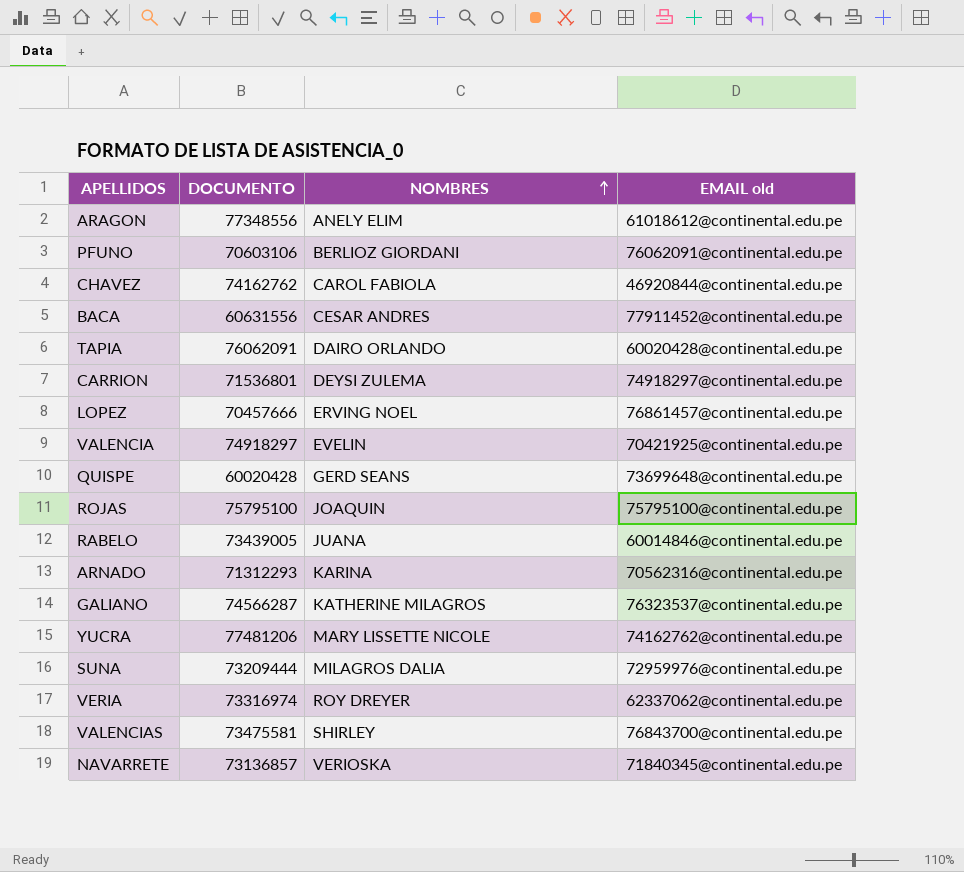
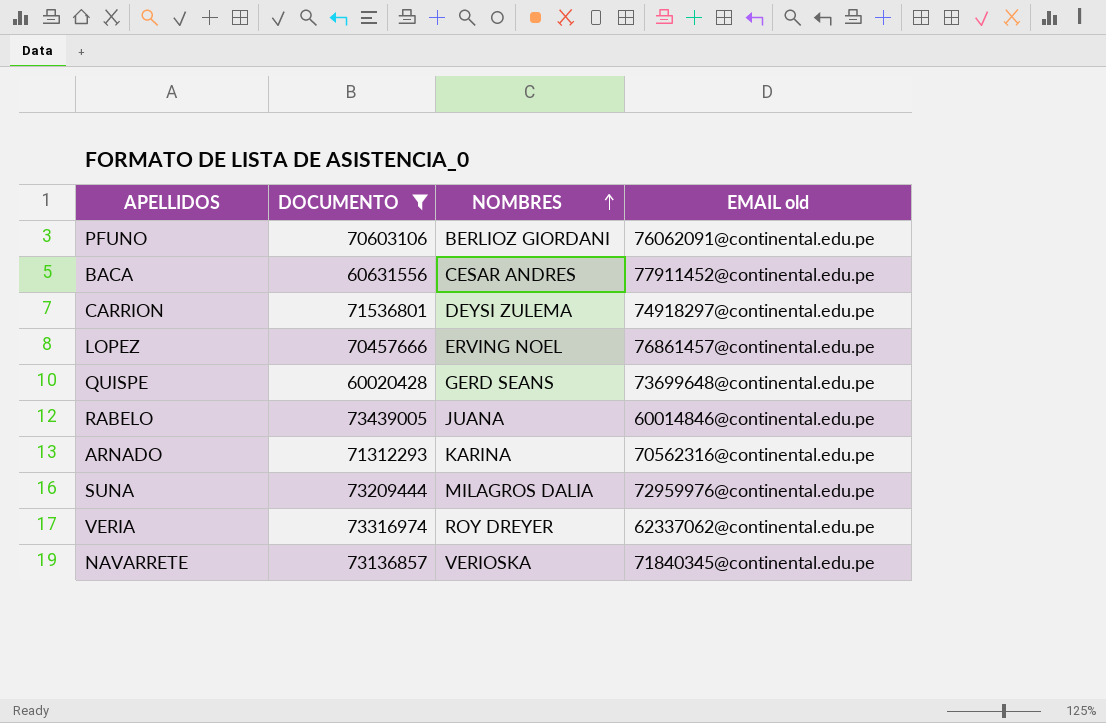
filter: none -> DOCUMENTO <= 73439005

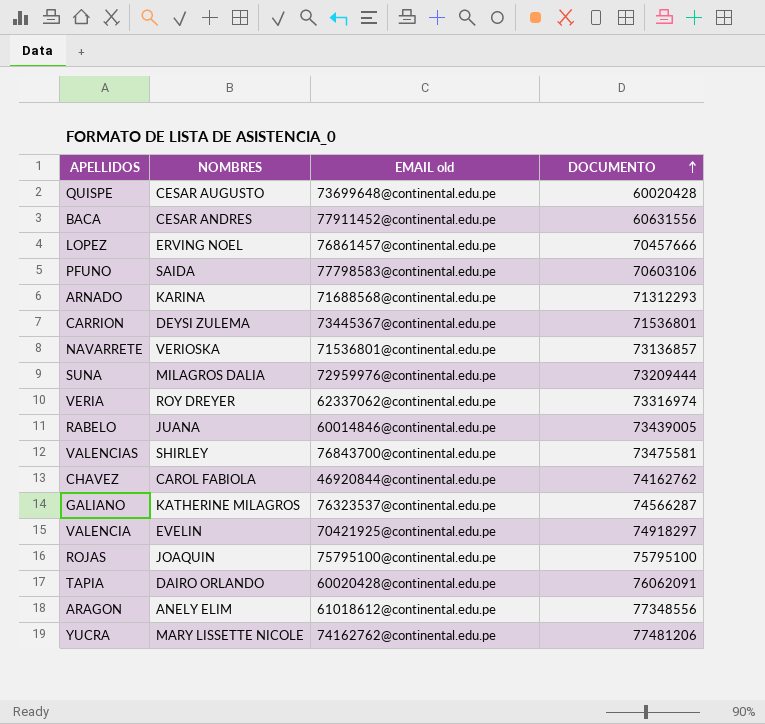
filter: DOCUMENTO <= 73439005 -> none
row order: NOMBRES ascending -> DOCUMENTO ascending
column DOCUMENTO | position: 2 -> 4
QUISPE | NOMBRES: GERD SEANS -> CESAR AUGUSTO
PFUNO | NOMBRES: BERLIOZ GIORDANI -> SAIDA
PFUNO | EMAIL old: 76062091@continental.edu.pe -> 77798583@continental.edu.pe
ARNADO | EMAIL old: 70562316@continental.edu.pe -> 71688568@continental.edu.pe
CARRION | EMAIL old: 74918297@continental.edu.pe -> 73445367@continental.edu.pe
NAVARRETE | EMAIL old: 71840345@continental.edu.pe -> 71536801@continental.edu.pe

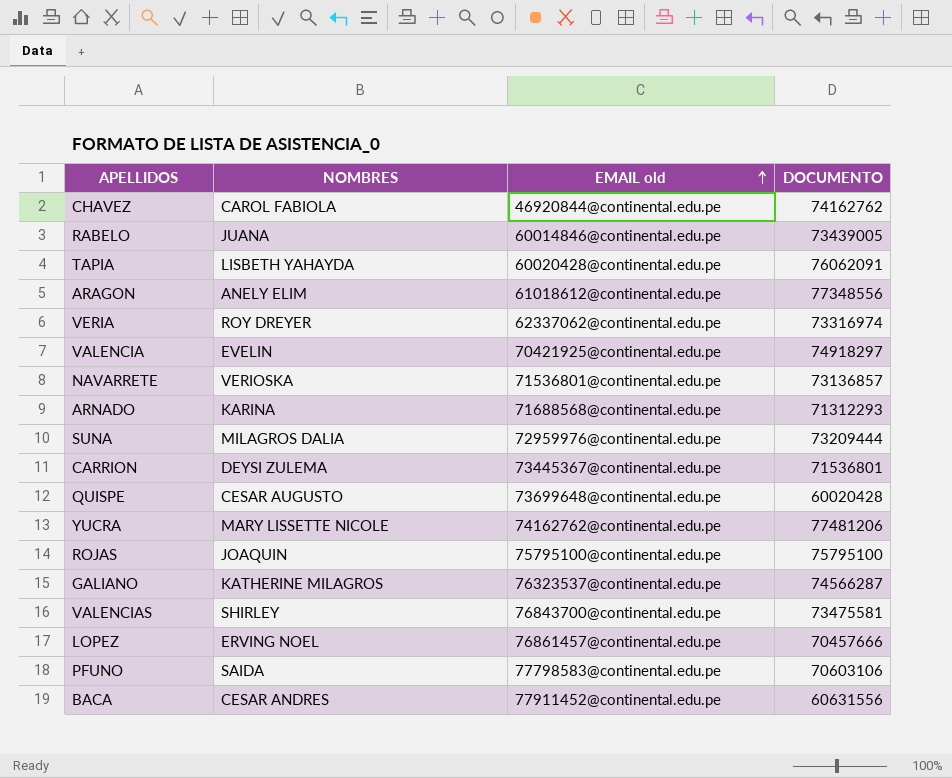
row order: DOCUMENTO ascending -> EMAIL old ascending
TAPIA | NOMBRES: DAIRO ORLANDO -> LISBETH YAHAYDA

